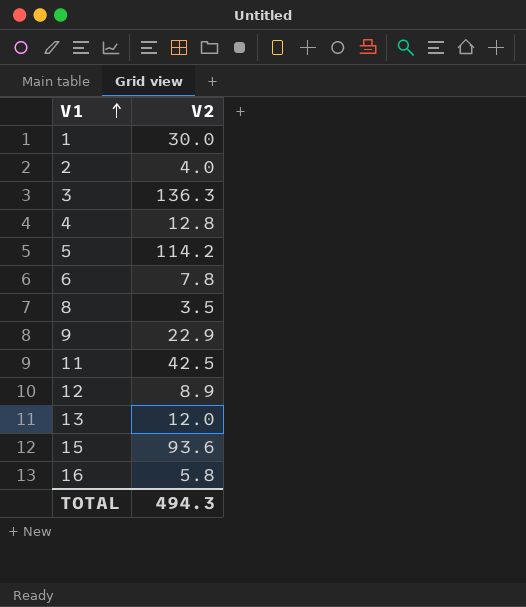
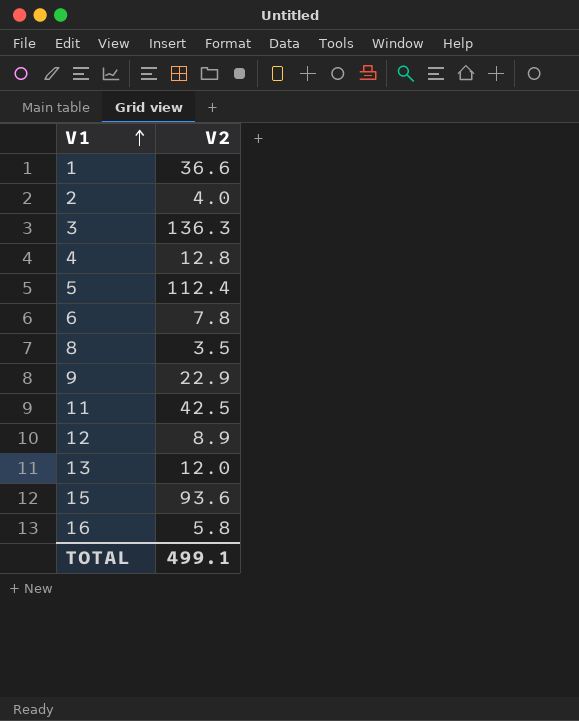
1 | V2: 30.0 -> 36.6
5 | V2: 114.2 -> 112.4
TOTAL | V2: 494.3 -> 499.1

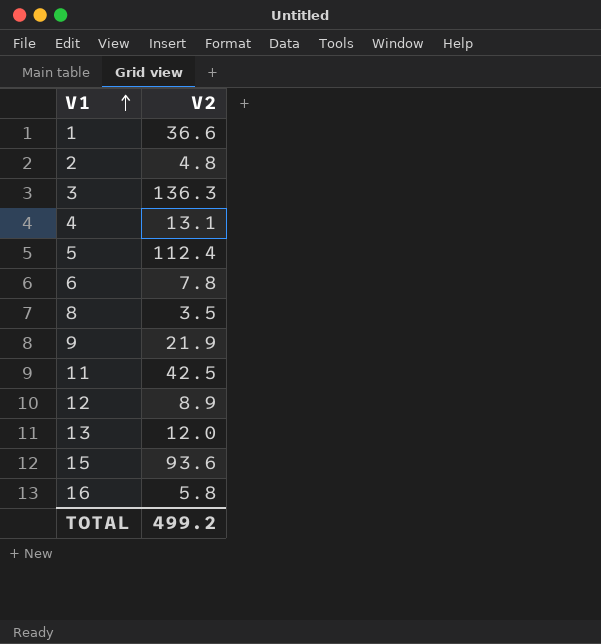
2 | V2: 4.0 -> 4.8
4 | V2: 12.8 -> 13.1
9 | V2: 22.9 -> 21.9
TOTAL | V2: 499.1 -> 499.2

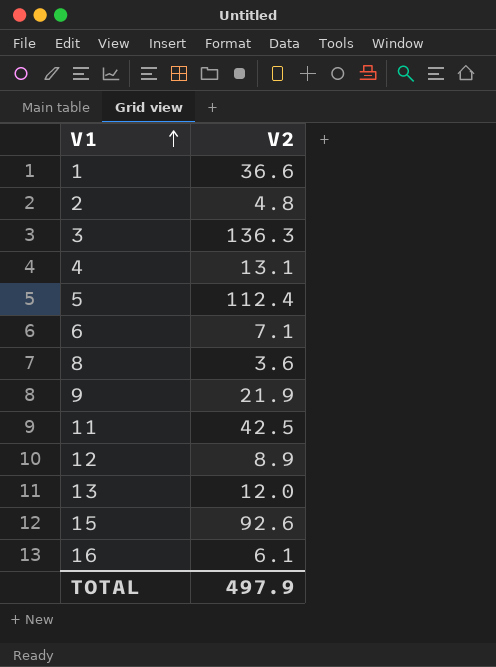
6 | V2: 7.8 -> 7.1
8 | V2: 3.5 -> 3.6
15 | V2: 93.6 -> 92.6
16 | V2: 5.8 -> 6.1
TOTAL | V2: 499.2 -> 497.9

